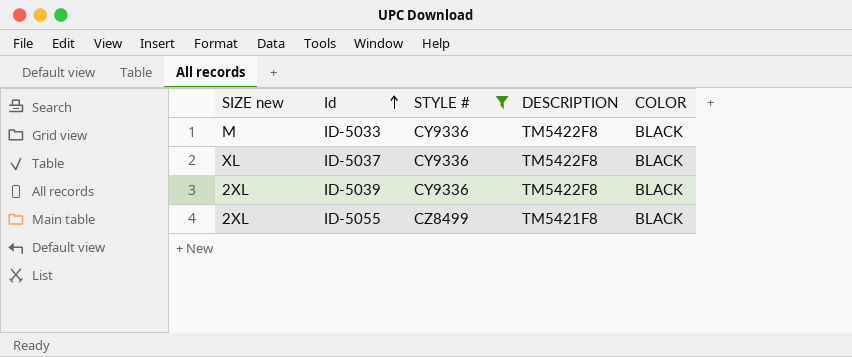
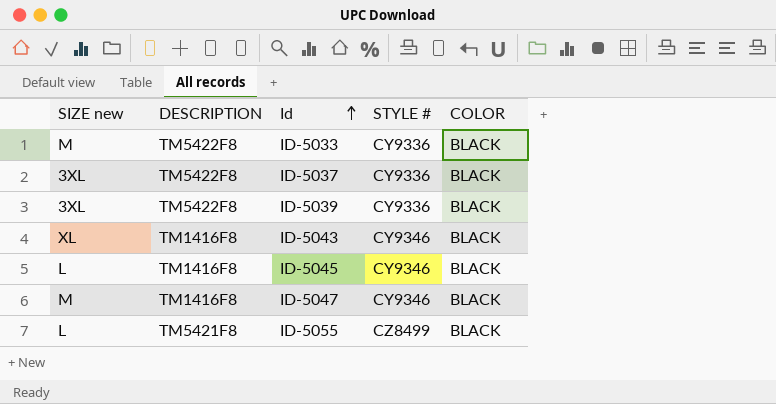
filter: STYLE # != CY9346 -> none
column DESCRIPTION | position: 4 -> 2
ID-5037 | SIZE new: XL -> 3XL
ID-5039 | SIZE new: 2XL -> 3XL
ID-5055 | SIZE new: 2XL -> L

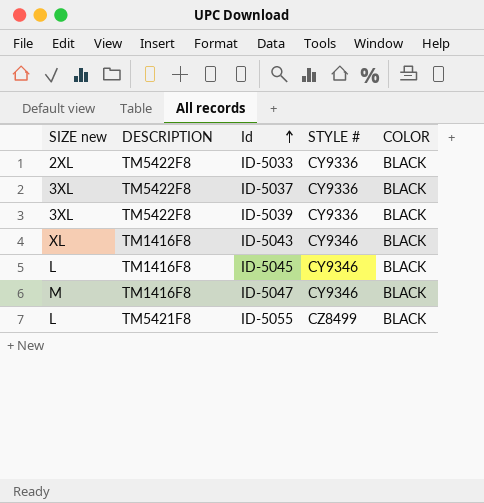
ID-5033 | SIZE new: M -> 2XL

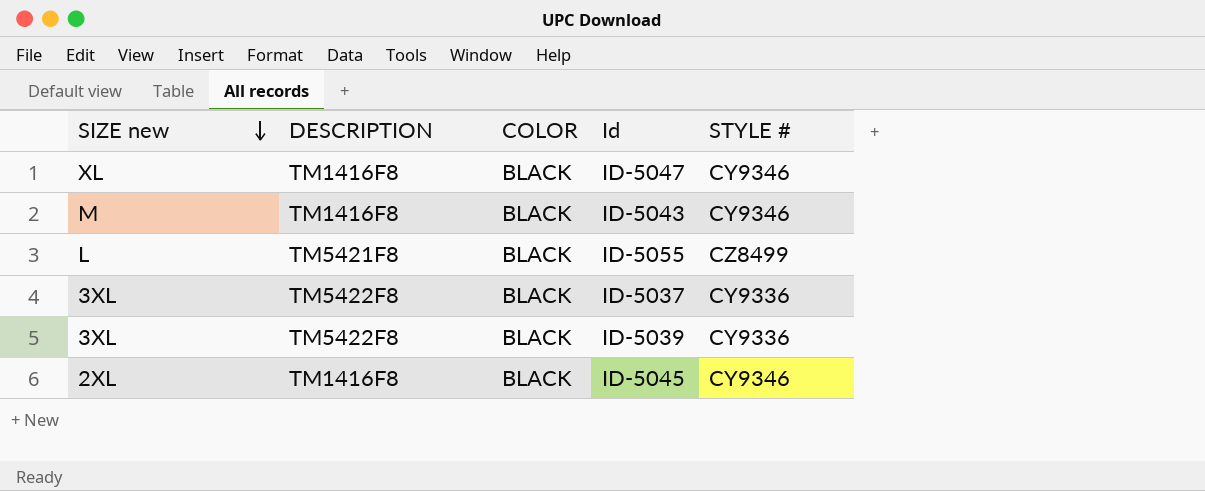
row order: Id ascending -> SIZE new descending
column COLOR | position: 5 -> 3
row ID-5033: 2XL | TM5422F8 | CY9336 | BLACK -> none
ID-5047 | SIZE new: M -> XL
ID-5043 | SIZE new: XL -> M
ID-5045 | SIZE new: L -> 2XL

